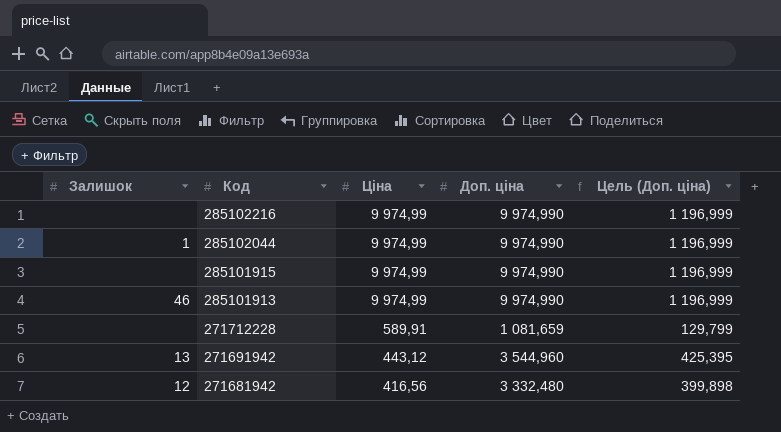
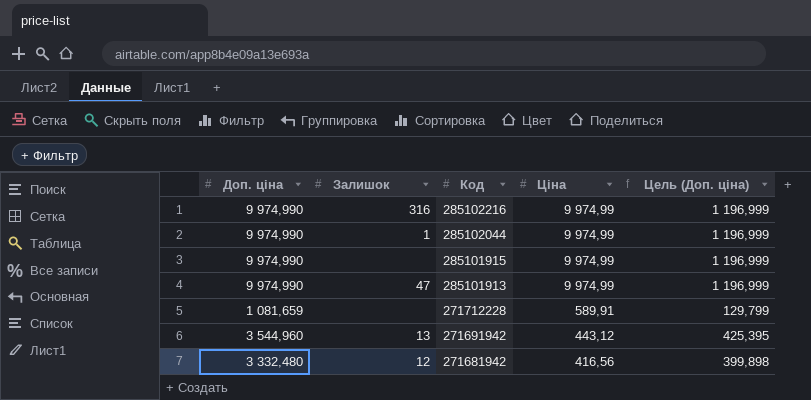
column Доп. ціна | position: 4 -> 1
285102216 | Залишок: none -> 316
285101913 | Залишок: 46 -> 47

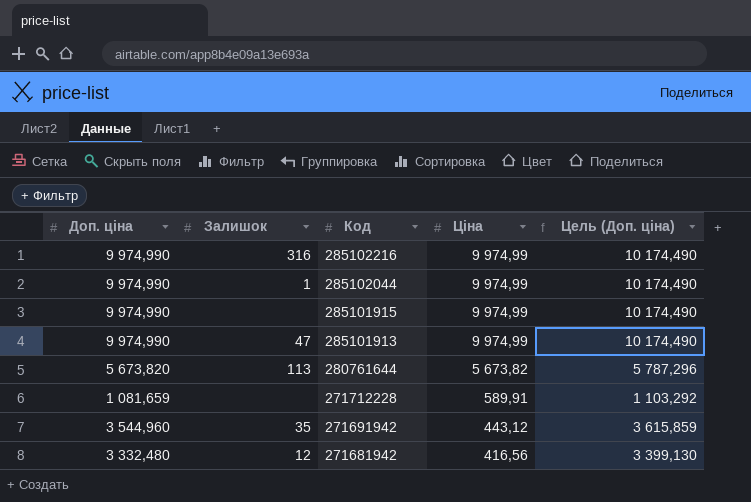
column Цель (Доп. ціна) | formula: [Доп. ціна] * 0,12 -> [Доп. ціна] * 1,02
row 280761644: none -> 5 673,820 | 113 | 5 673,82 | 5 787,296
271691942 | Залишок: 13 -> 35

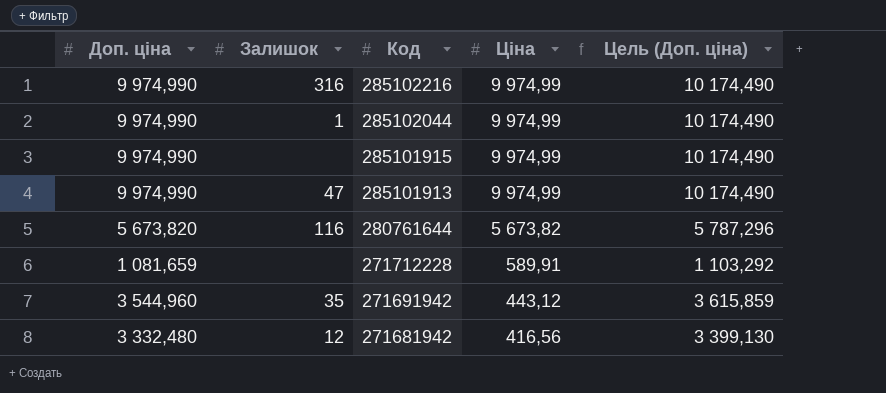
280761644 | Залишок: 113 -> 116

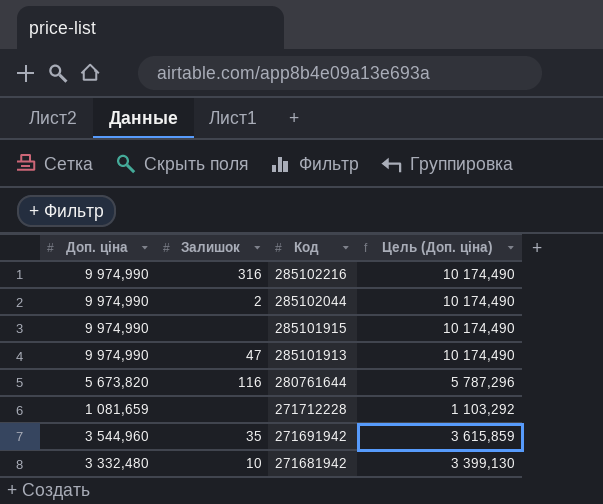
column Ціна | position: 4 -> none
285102044 | Залишок: 1 -> 2
271681942 | Залишок: 12 -> 10

